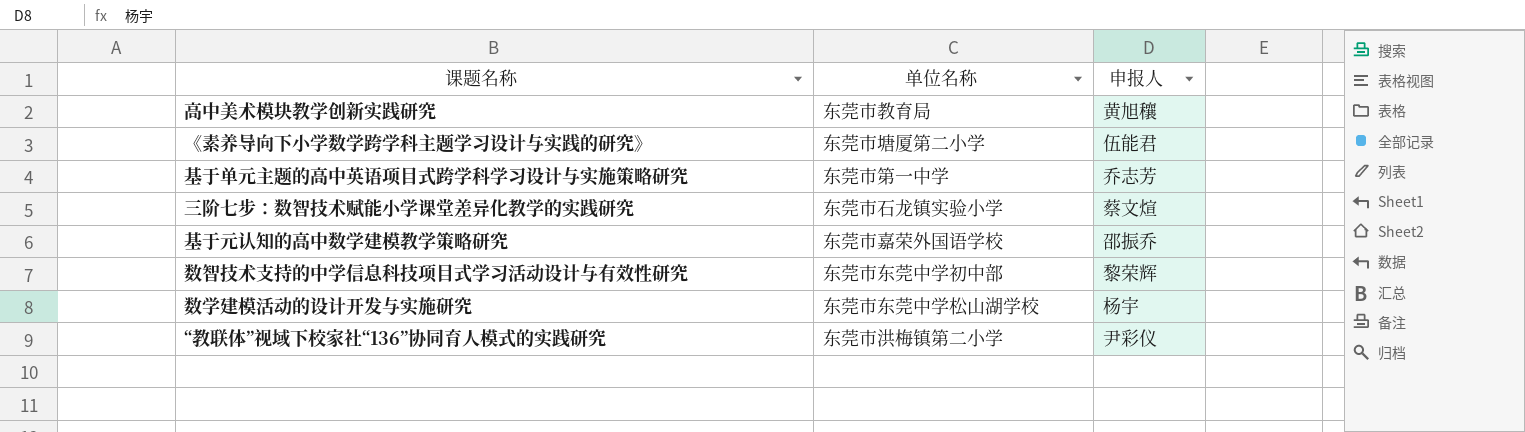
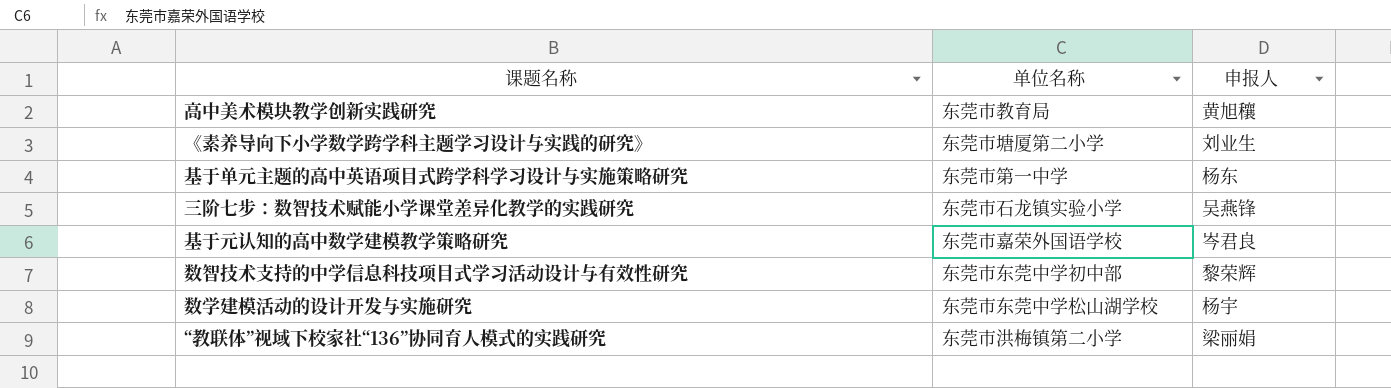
《素养导向下小学数学跨学科主题学习设计与实践的研究》 | 申报人: 伍能君 -> 刘业生
基于单元主题的高中英语项目式跨学科学习设计与实施策略研究 | 申报人: 乔志芳 -> 杨东
三阶七步：数智技术赋能小学课堂差异化教学的实践研究 | 申报人: 蔡文煊 -> 吴燕锋
基于元认知的高中数学建模教学策略研究 | 申报人: 邵振乔 -> 岑君良
“教联体”视域下校家社“136”协同育人模式的实践研究 | 申报人: 尹彩仪 -> 梁丽娟

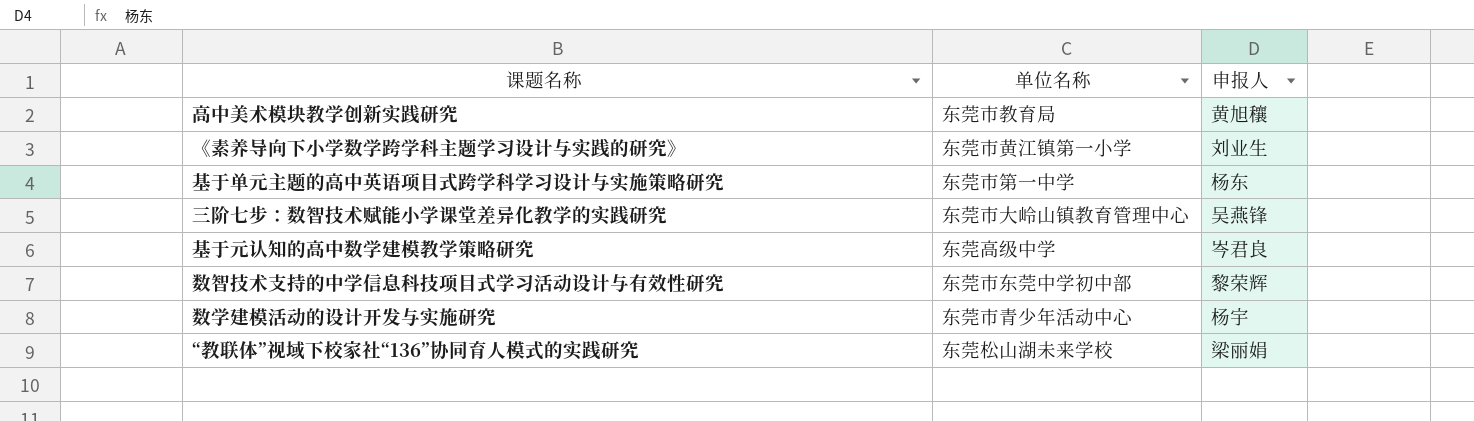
《素养导向下小学数学跨学科主题学习设计与实践的研究》 | 单位名称: 东莞市塘厦第二小学 -> 东莞市黄江镇第一小学
三阶七步：数智技术赋能小学课堂差异化教学的实践研究 | 单位名称: 东莞市石龙镇实验小学 -> 东莞市大岭山镇教育管理中心
基于元认知的高中数学建模教学策略研究 | 单位名称: 东莞市嘉荣外国语学校 -> 东莞高级中学
数学建模活动的设计开发与实施研究 | 单位名称: 东莞市东莞中学松山湖学校 -> 东莞市青少年活动中心
“教联体”视域下校家社“136”协同育人模式的实践研究 | 单位名称: 东莞市洪梅镇第二小学 -> 东莞松山湖未来学校

